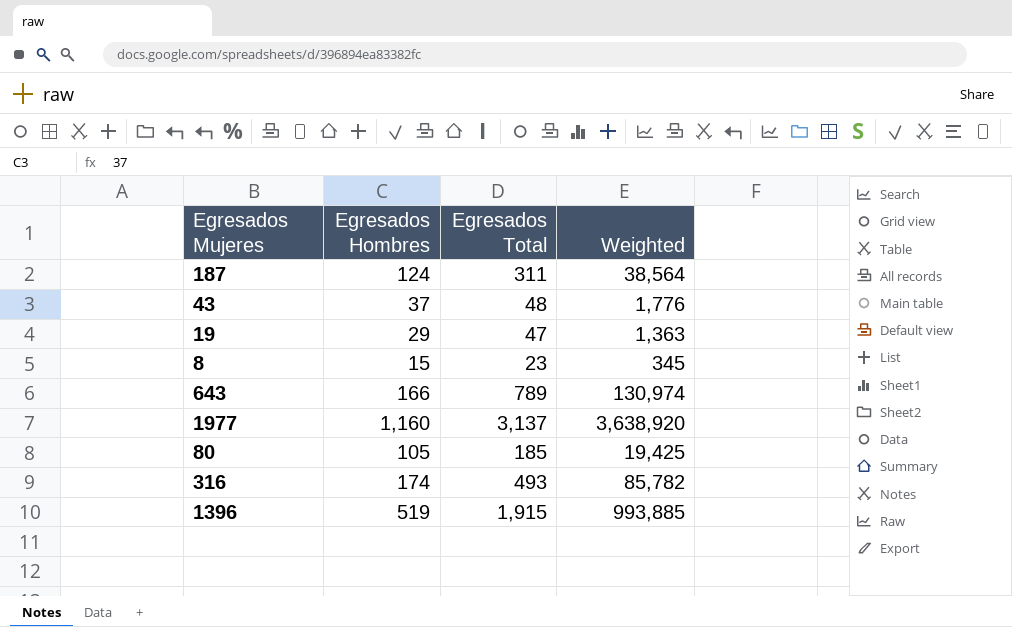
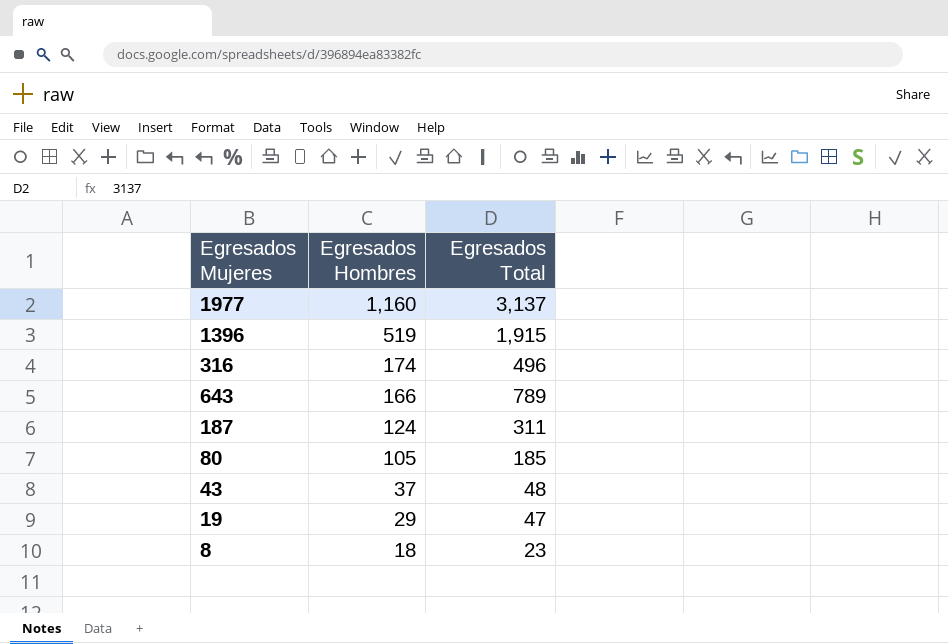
row order: none -> Egresados Hombres descending
column Weighted | formula: [Egresados Hombres] * [Egresados Total] -> none
316 | Egresados Total: 493 -> 496
8 | Egresados Hombres: 15 -> 18

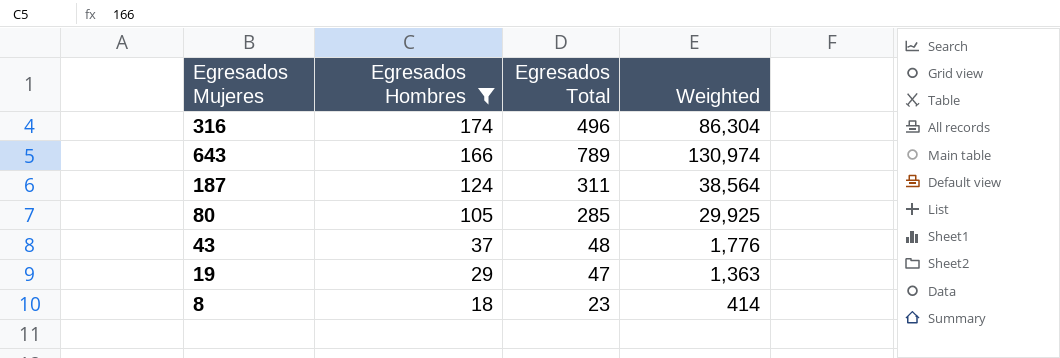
filter: none -> Egresados Hombres <= 174
column Weighted | formula: none -> [Egresados Hombres] * [Egresados Total]
80 | Egresados Total: 185 -> 285

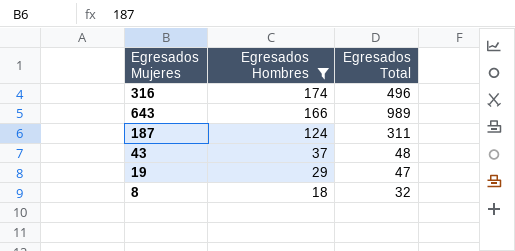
column Weighted | formula: [Egresados Hombres] * [Egresados Total] -> none
row 80: 105 | 285 | 29,925 -> none
643 | Egresados Total: 789 -> 989
8 | Egresados Total: 23 -> 32

